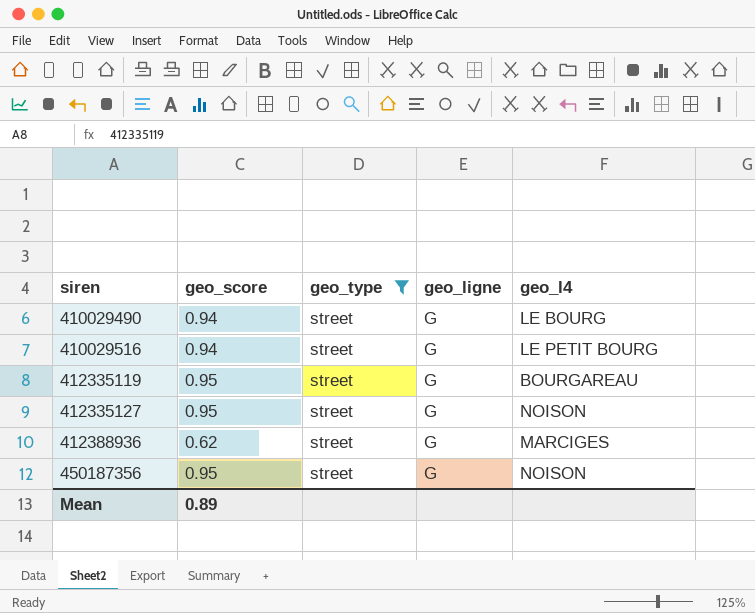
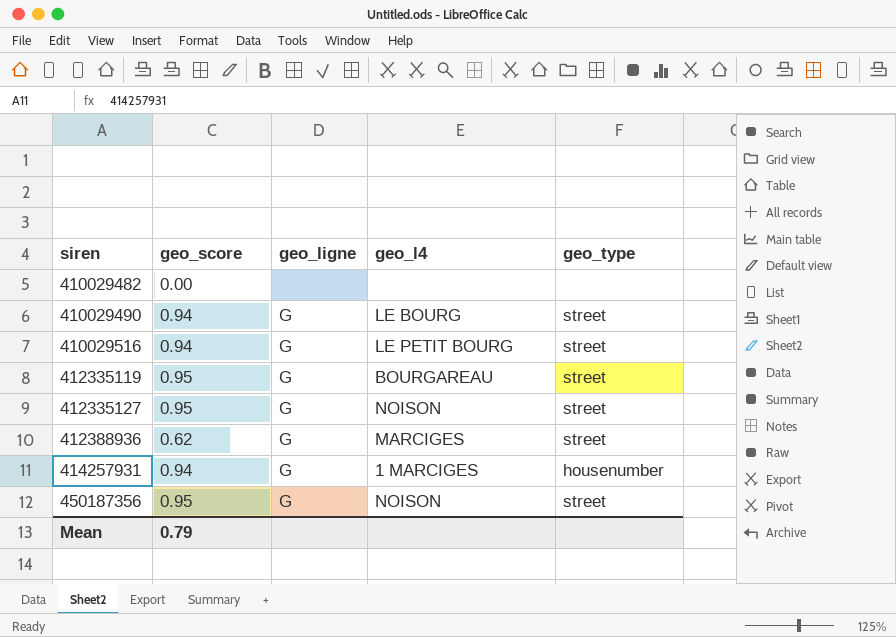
filter: geo_type = street -> none
column geo_type | position: 3 -> 5
Mean | geo_score: 0.89 -> 0.79

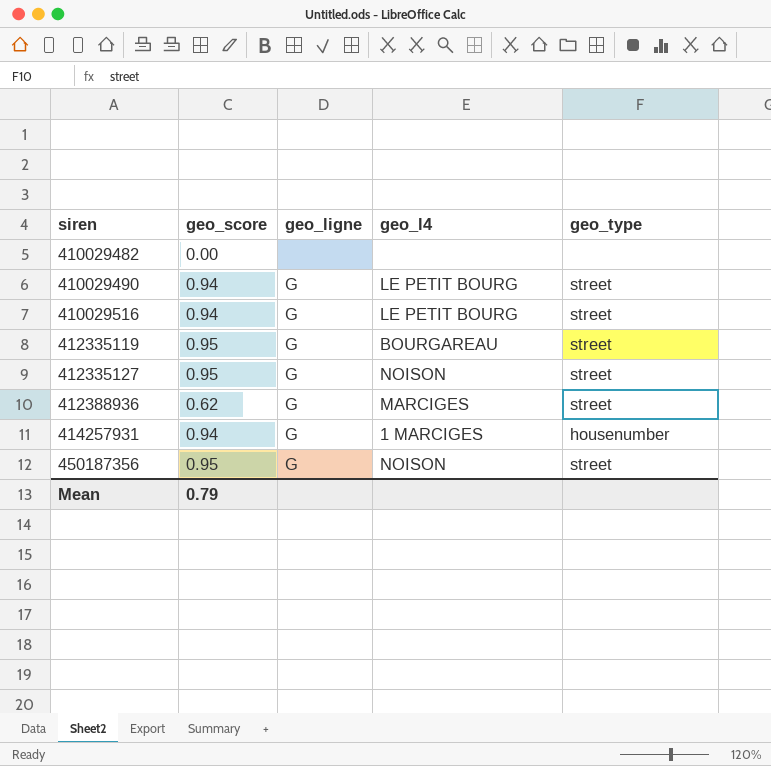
410029490 | geo_l4: LE BOURG -> LE PETIT BOURG

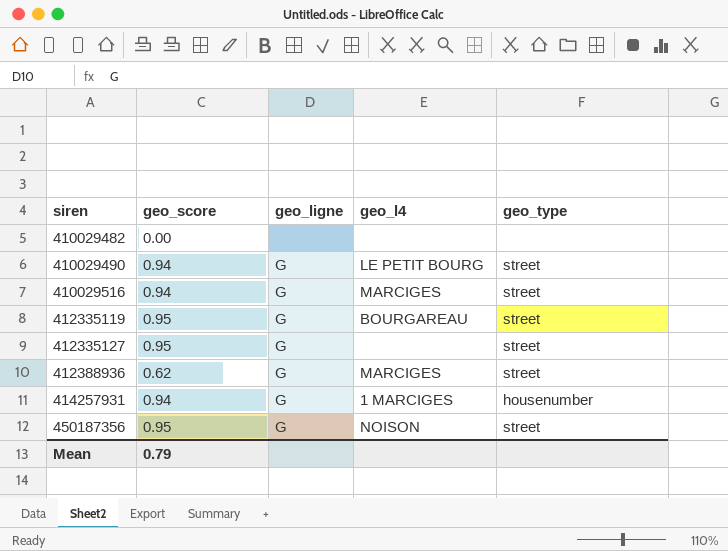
410029516 | geo_l4: LE PETIT BOURG -> MARCIGES
412335127 | geo_l4: NOISON -> none

